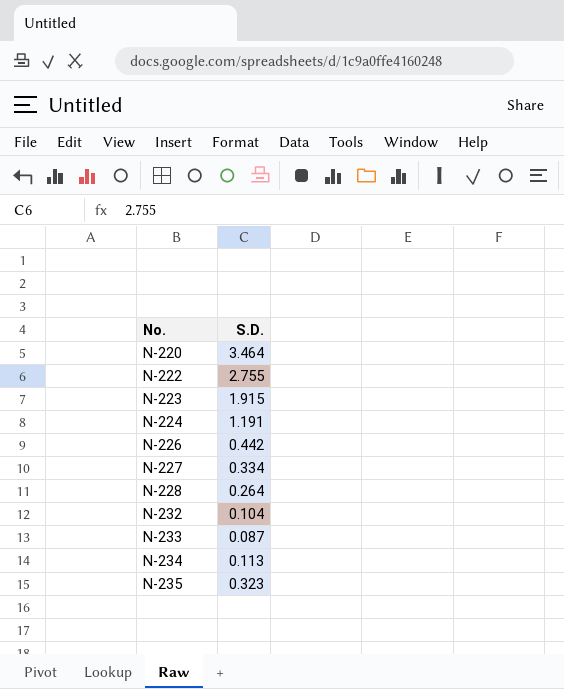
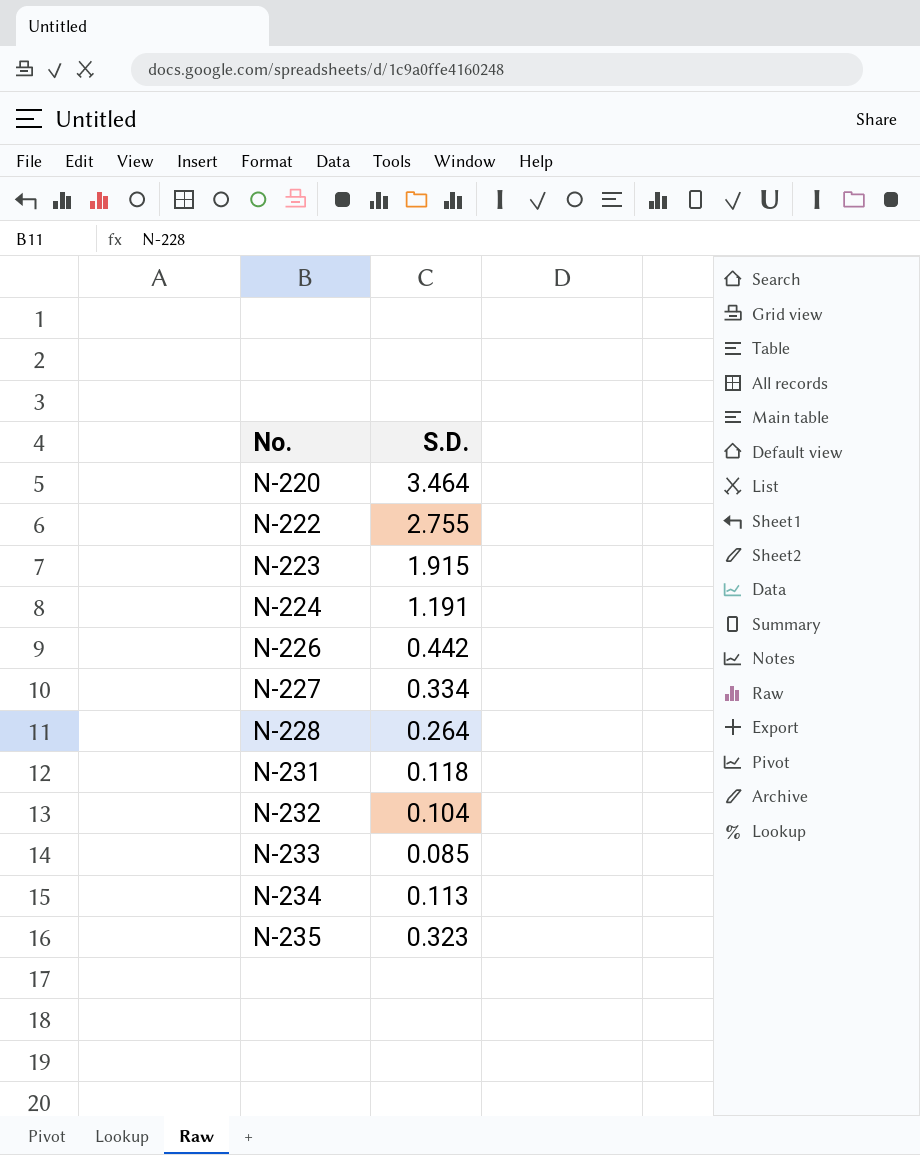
row N-231: none -> 0.118
N-233 | S.D.: 0.087 -> 0.085

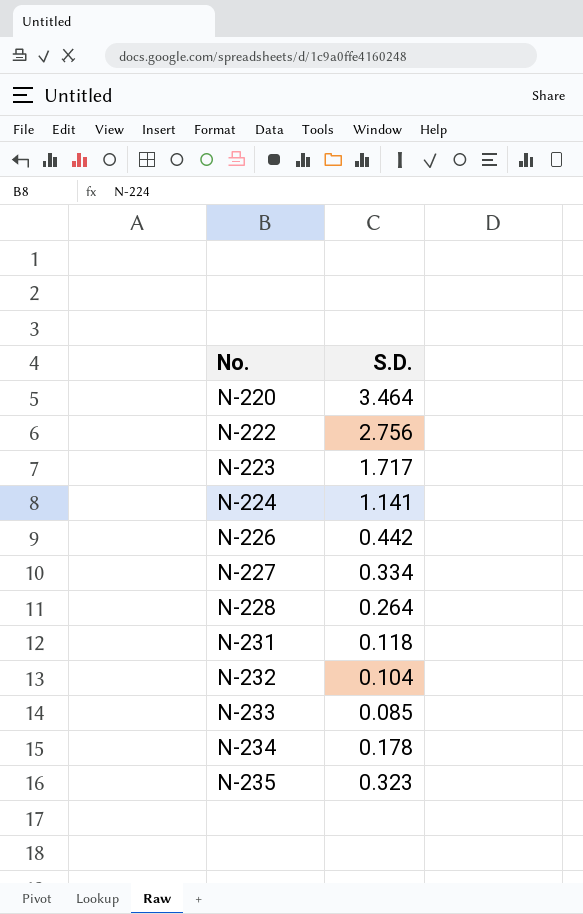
N-222 | S.D.: 2.755 -> 2.756
N-223 | S.D.: 1.915 -> 1.717
N-224 | S.D.: 1.191 -> 1.141
N-234 | S.D.: 0.113 -> 0.178

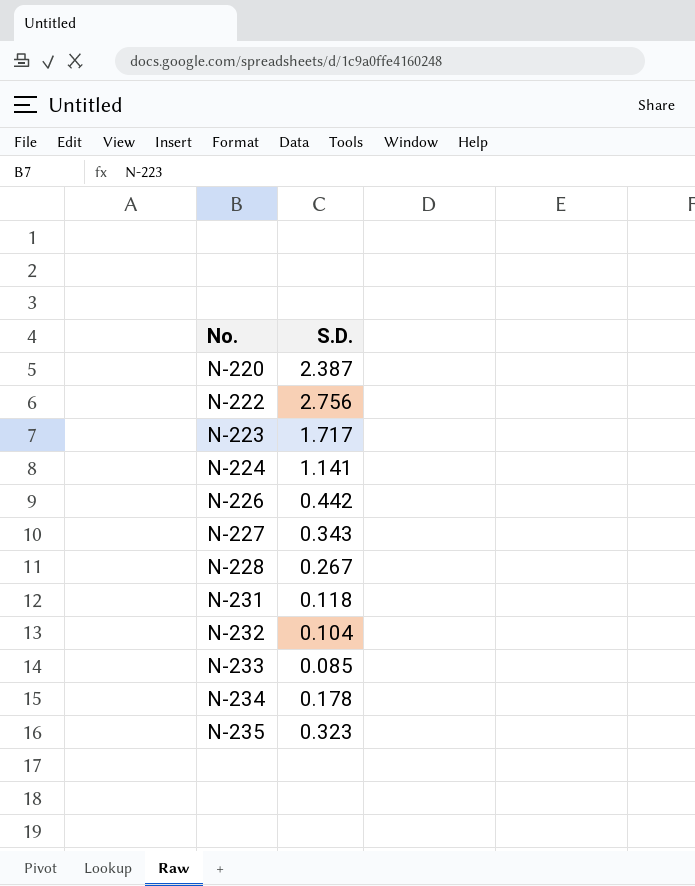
N-220 | S.D.: 3.464 -> 2.387
N-227 | S.D.: 0.334 -> 0.343
N-228 | S.D.: 0.264 -> 0.267

